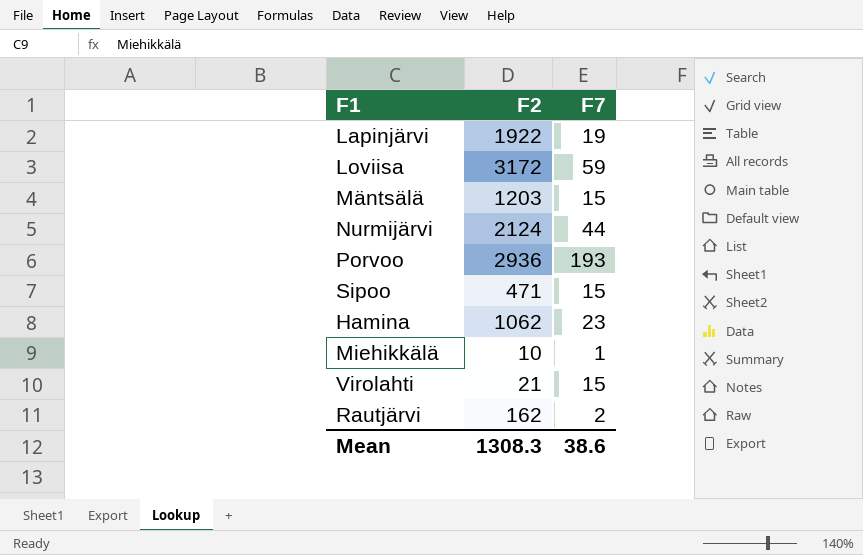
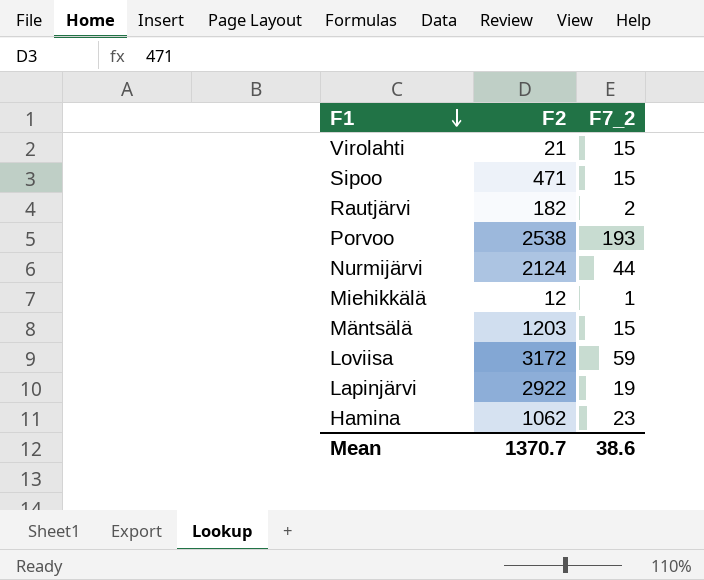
row order: none -> F1 descending
column name: F7 -> F7_2
Rautjärvi | F2: 162 -> 182
Porvoo | F2: 2936 -> 2538
Miehikkälä | F2: 10 -> 12
Lapinjärvi | F2: 1922 -> 2922
Mean | F2: 1308.3 -> 1370.7

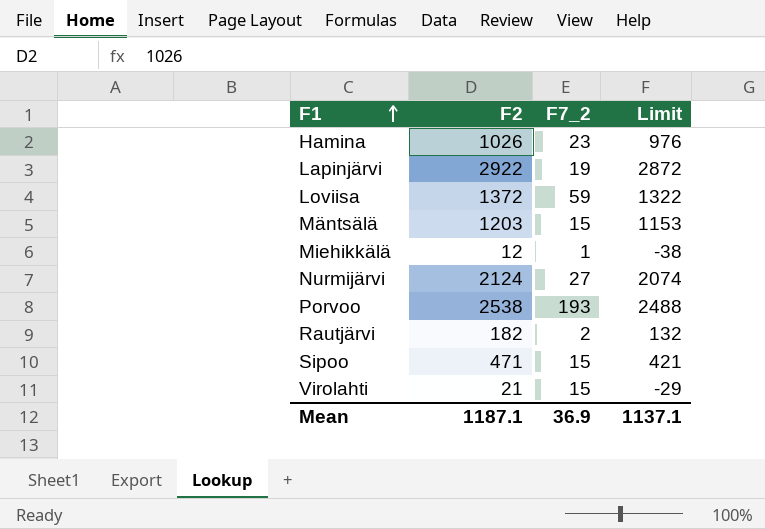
row order: F1 descending -> F1 ascending
column Limit | formula: none -> [F2] - 50
Hamina | F2: 1062 -> 1026
Loviisa | F2: 3172 -> 1372
Nurmijärvi | F7_2: 44 -> 27
Mean | F2: 1370.7 -> 1187.1
Mean | F7_2: 38.6 -> 36.9

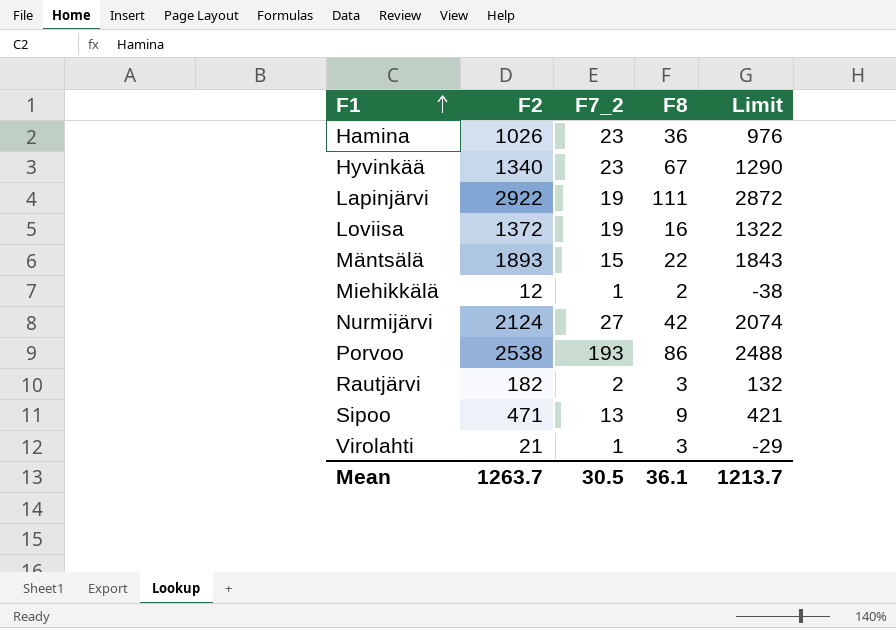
column F8 | position: none -> 4
row Hyvinkää: none -> 1340 | 23 | 67 | 1290
Loviisa | F7_2: 59 -> 19
Mäntsälä | F2: 1203 -> 1893
Mäntsälä | Limit: 1153 -> 1843
Sipoo | F7_2: 15 -> 13
Virolahti | F7_2: 15 -> 1
Mean | F2: 1187.1 -> 1263.7
Mean | F7_2: 36.9 -> 30.5
Mean | Limit: 1137.1 -> 1213.7

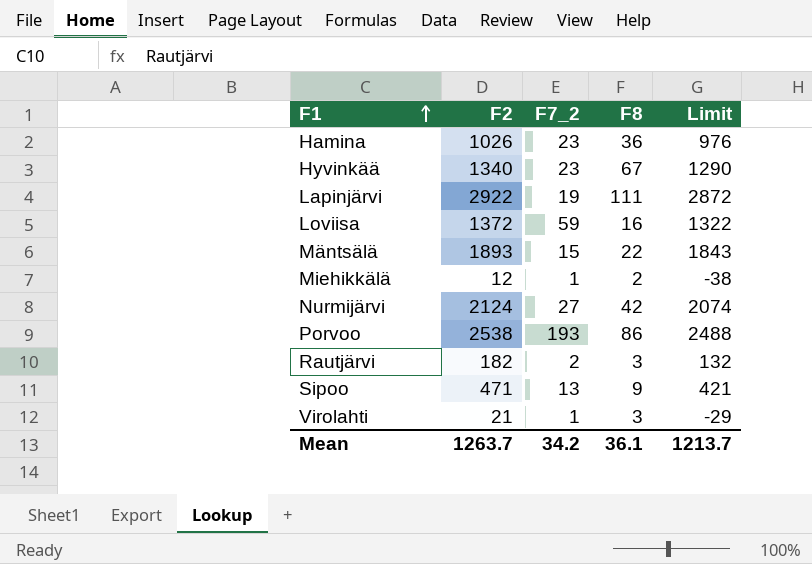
Loviisa | F7_2: 19 -> 59
Mean | F7_2: 30.5 -> 34.2

